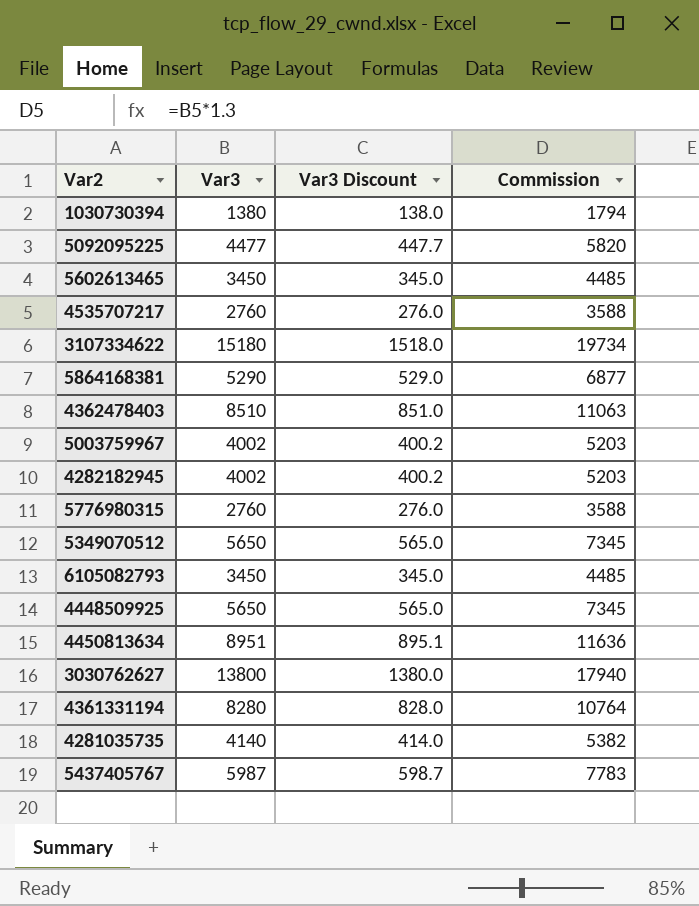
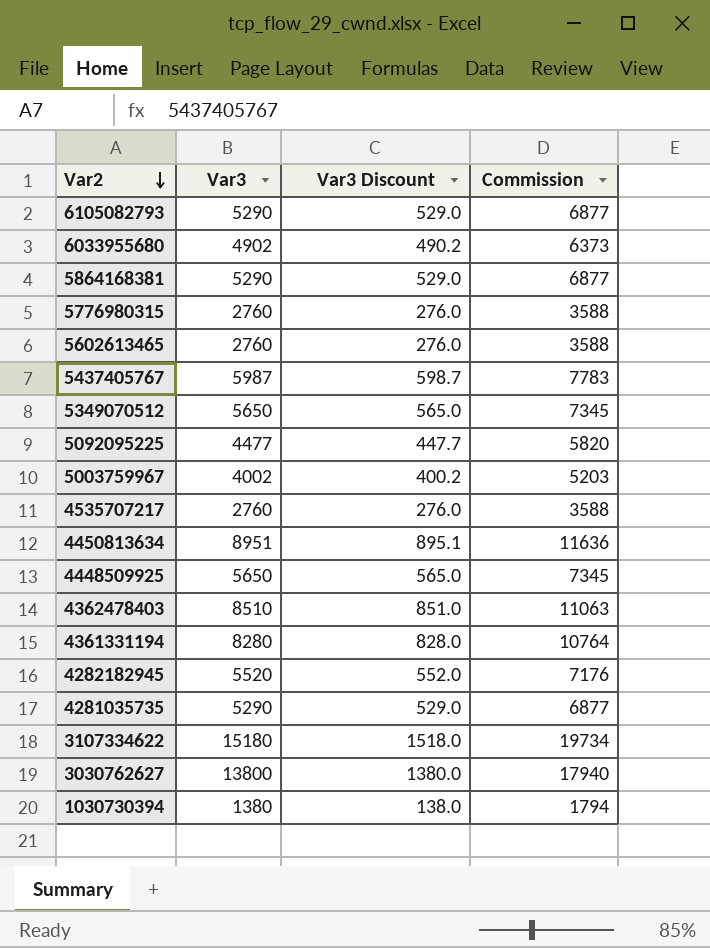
row order: none -> Var2 descending
6105082793 | Var3: 3450 -> 5290
6105082793 | Var3 Discount: 345.0 -> 529.0
6105082793 | Commission: 4485 -> 6877
row 6033955680: none -> 4902 | 490.2 | 6373
5602613465 | Var3: 3450 -> 2760
5602613465 | Var3 Discount: 345.0 -> 276.0
5602613465 | Commission: 4485 -> 3588
4282182945 | Var3: 4002 -> 5520
4282182945 | Var3 Discount: 400.2 -> 552.0
4282182945 | Commission: 5203 -> 7176
4281035735 | Var3: 4140 -> 5290
4281035735 | Var3 Discount: 414.0 -> 529.0
4281035735 | Commission: 5382 -> 6877

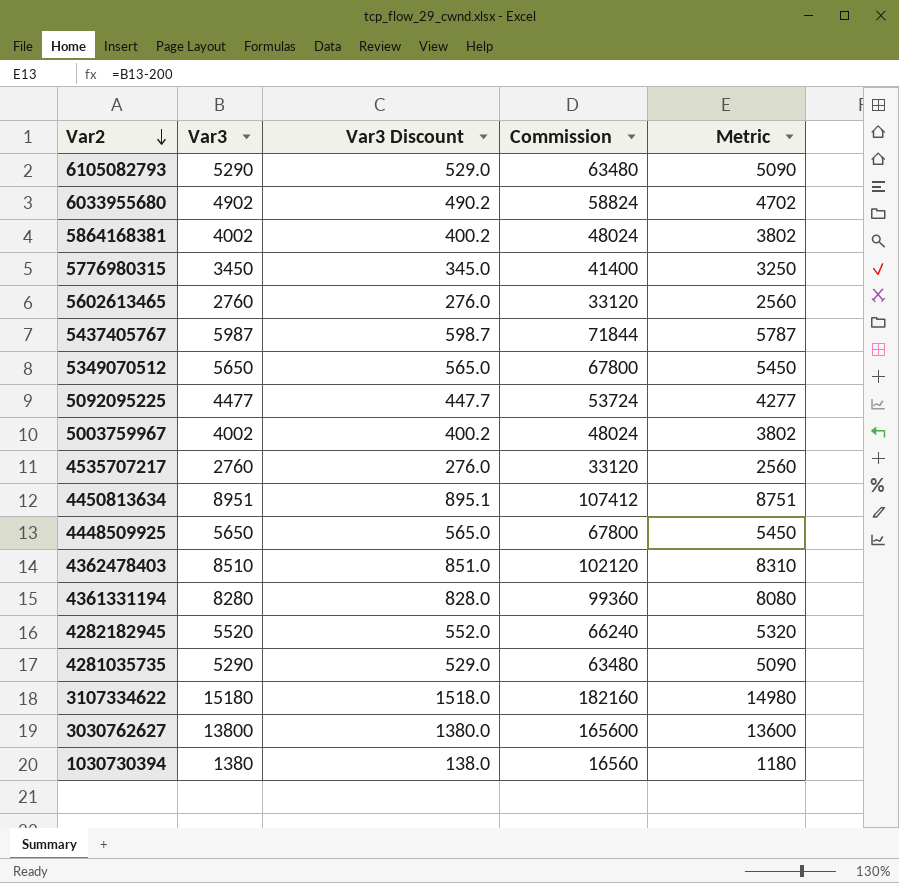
column Commission | formula: [Var3] * 1.3 -> [Var3] * 12
column Metric | formula: none -> [Var3] - 200
5864168381 | Var3: 5290 -> 4002
5864168381 | Var3 Discount: 529.0 -> 400.2
5776980315 | Var3: 2760 -> 3450
5776980315 | Var3 Discount: 276.0 -> 345.0

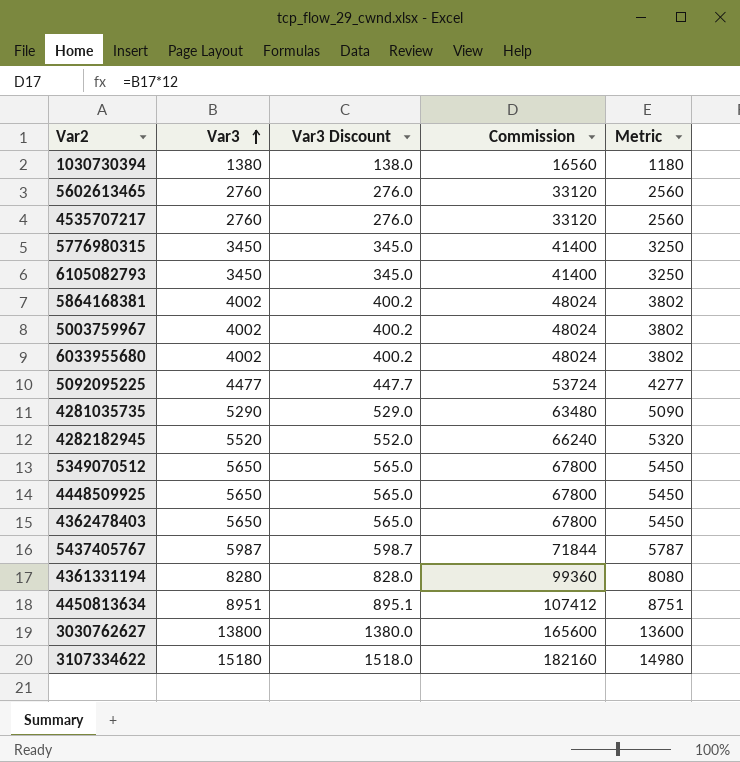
row order: Var2 descending -> Var3 ascending
6105082793 | Var3: 5290 -> 3450
6105082793 | Var3 Discount: 529.0 -> 345.0
6105082793 | Commission: 63480 -> 41400
6105082793 | Metric: 5090 -> 3250
6033955680 | Var3: 4902 -> 4002
6033955680 | Var3 Discount: 490.2 -> 400.2
6033955680 | Commission: 58824 -> 48024
6033955680 | Metric: 4702 -> 3802
4362478403 | Var3: 8510 -> 5650
4362478403 | Var3 Discount: 851.0 -> 565.0
4362478403 | Commission: 102120 -> 67800
4362478403 | Metric: 8310 -> 5450

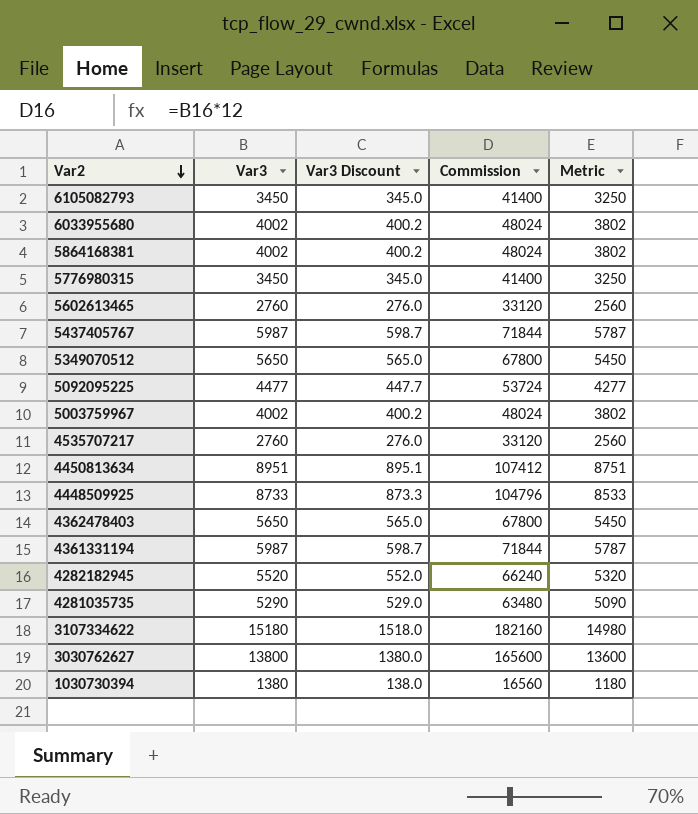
row order: Var3 ascending -> Var2 descending
4448509925 | Var3: 5650 -> 8733
4448509925 | Var3 Discount: 565.0 -> 873.3
4448509925 | Commission: 67800 -> 104796
4448509925 | Metric: 5450 -> 8533
4361331194 | Var3: 8280 -> 5987
4361331194 | Var3 Discount: 828.0 -> 598.7
4361331194 | Commission: 99360 -> 71844
4361331194 | Metric: 8080 -> 5787

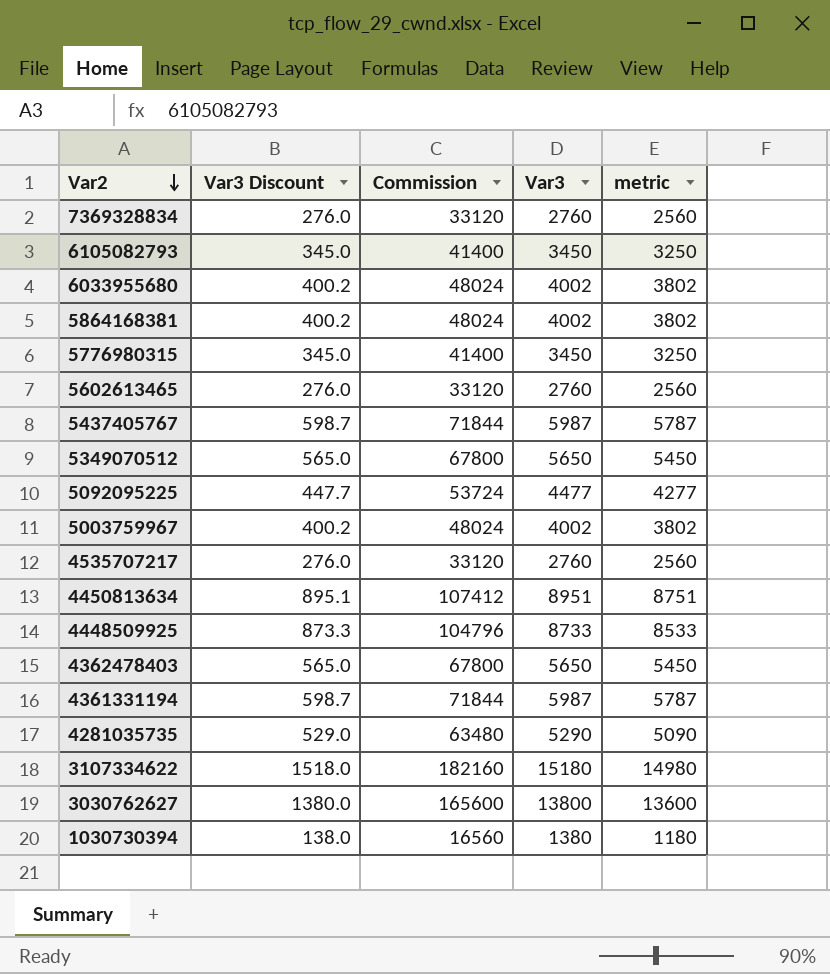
column Var3 | position: 2 -> 4
column name: Metric -> metric
row 4282182945: 5520 | 552.0 | 66240 | 5320 -> none
row 7369328834: none -> 276.0 | 33120 | 2760 | 2560

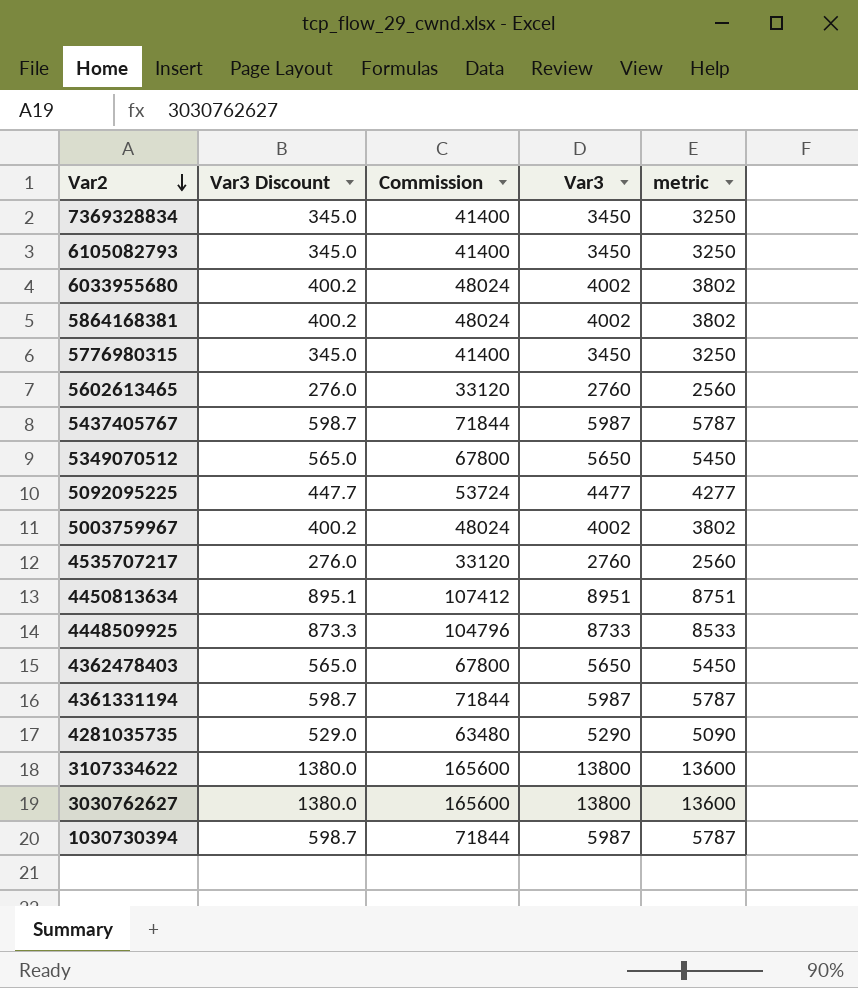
7369328834 | Var3 Discount: 276.0 -> 345.0
7369328834 | Commission: 33120 -> 41400
7369328834 | Var3: 2760 -> 3450
7369328834 | metric: 2560 -> 3250
3107334622 | Var3 Discount: 1518.0 -> 1380.0
3107334622 | Commission: 182160 -> 165600
3107334622 | Var3: 15180 -> 13800
3107334622 | metric: 14980 -> 13600
1030730394 | Var3 Discount: 138.0 -> 598.7
1030730394 | Commission: 16560 -> 71844
1030730394 | Var3: 1380 -> 5987
1030730394 | metric: 1180 -> 5787

